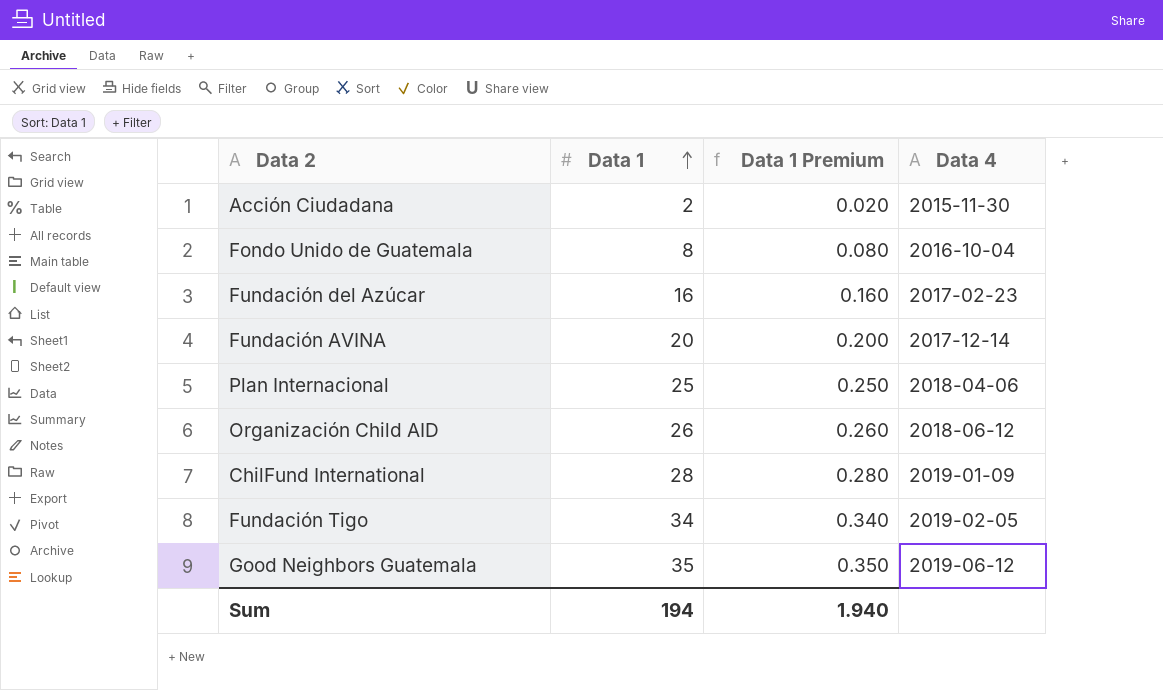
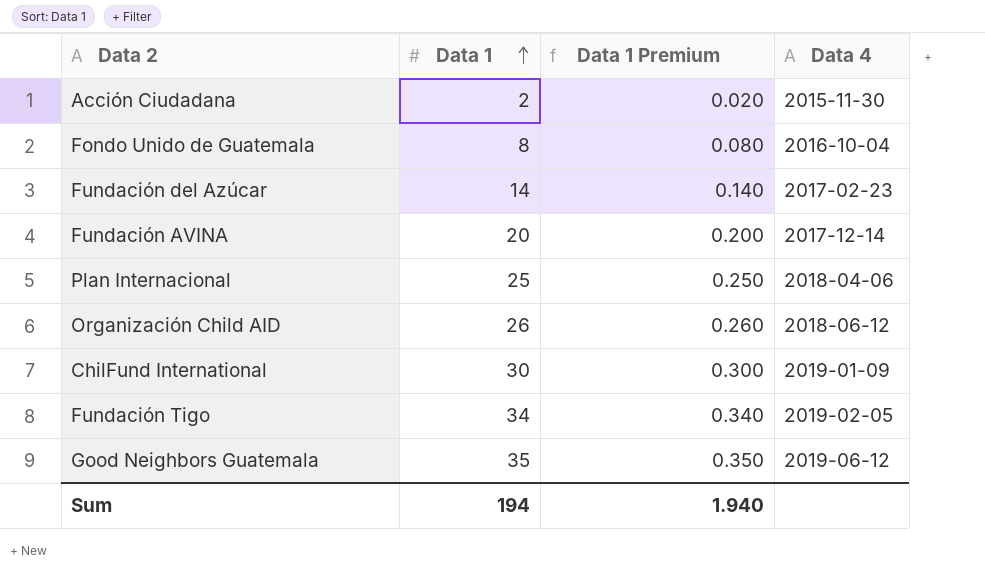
Fundación del Azúcar | Data 1: 16 -> 14
Fundación del Azúcar | Data 1 Premium: 0.160 -> 0.140
ChilFund International | Data 1: 28 -> 30
ChilFund International | Data 1 Premium: 0.280 -> 0.300

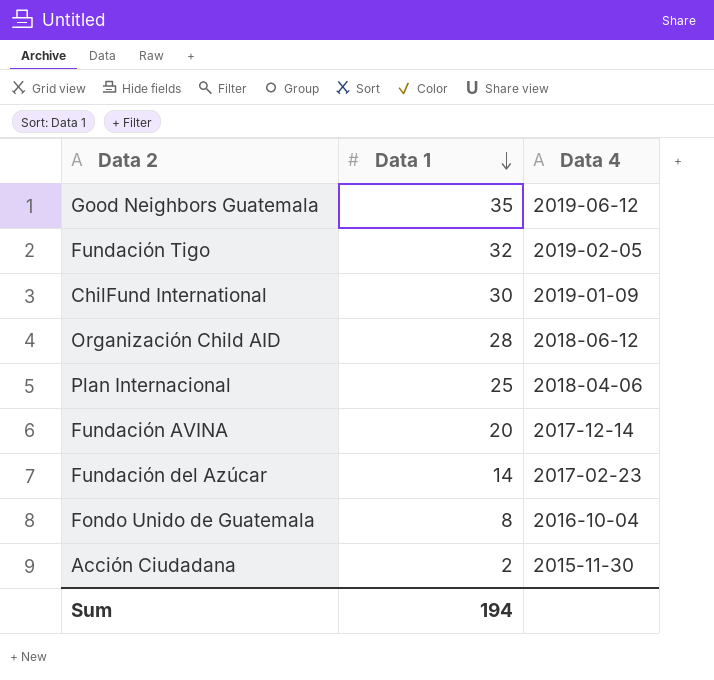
row order: Data 1 ascending -> Data 1 descending
column Data 1 Premium | formula: [Data 1] * 0.01 -> none
Fundación Tigo | Data 1: 34 -> 32
Organización Child AID | Data 1: 26 -> 28

